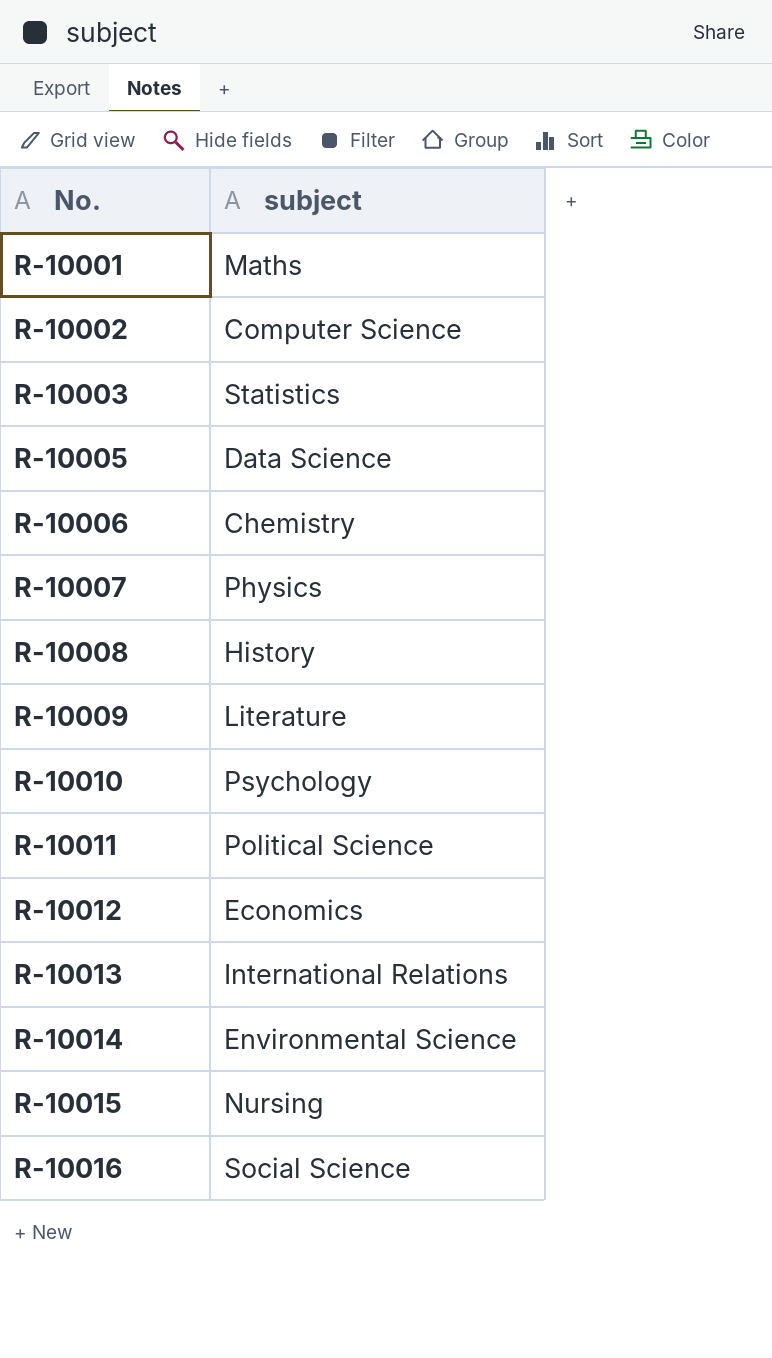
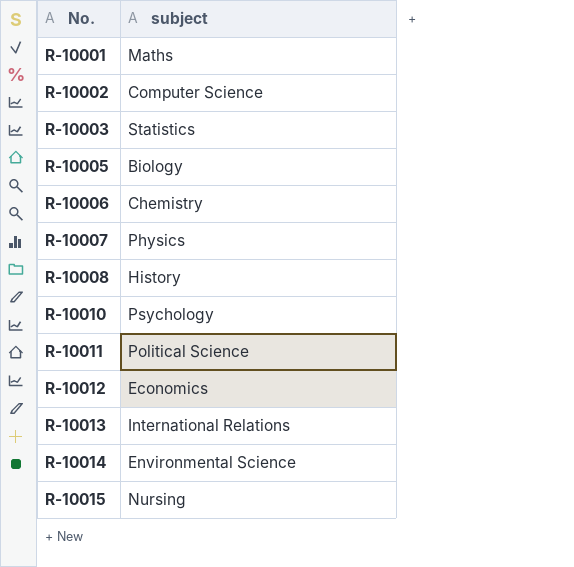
row R-10009: Literature -> none
row R-10016: Social Science -> none
R-10005 | subject: Data Science -> Biology

